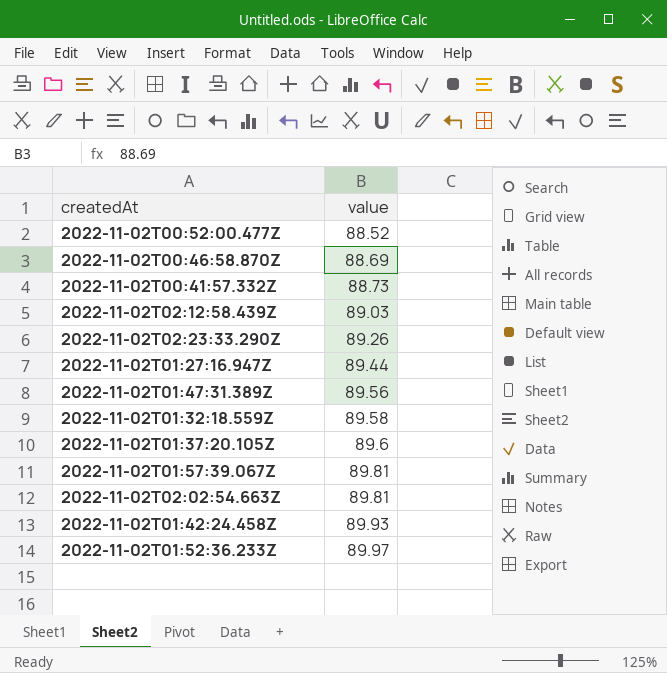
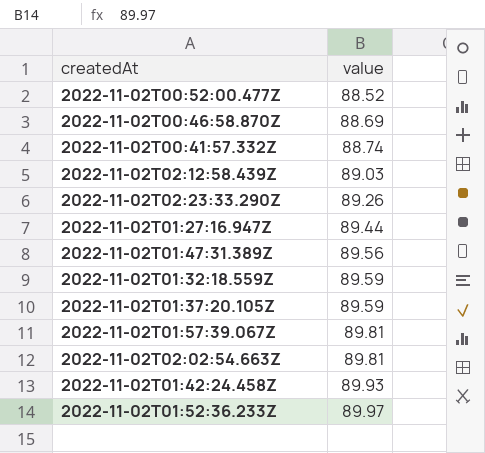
2022-11-02T00:41:57.332Z | value: 88.73 -> 88.74
2022-11-02T01:32:18.559Z | value: 89.58 -> 89.59
2022-11-02T01:37:20.105Z | value: 89.6 -> 89.59

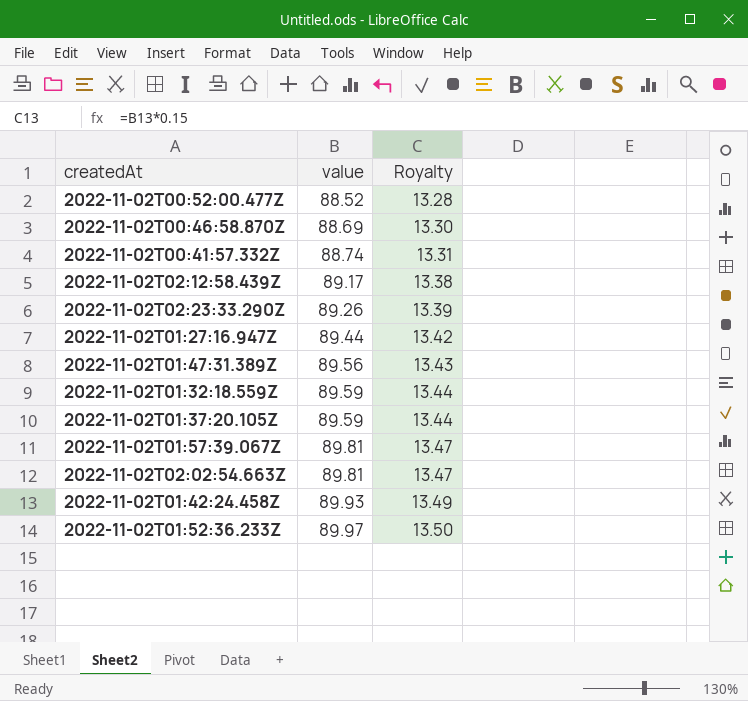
column Royalty | formula: none -> [value] * 0.15
2022-11-02T02:12:58.439Z | value: 89.03 -> 89.17

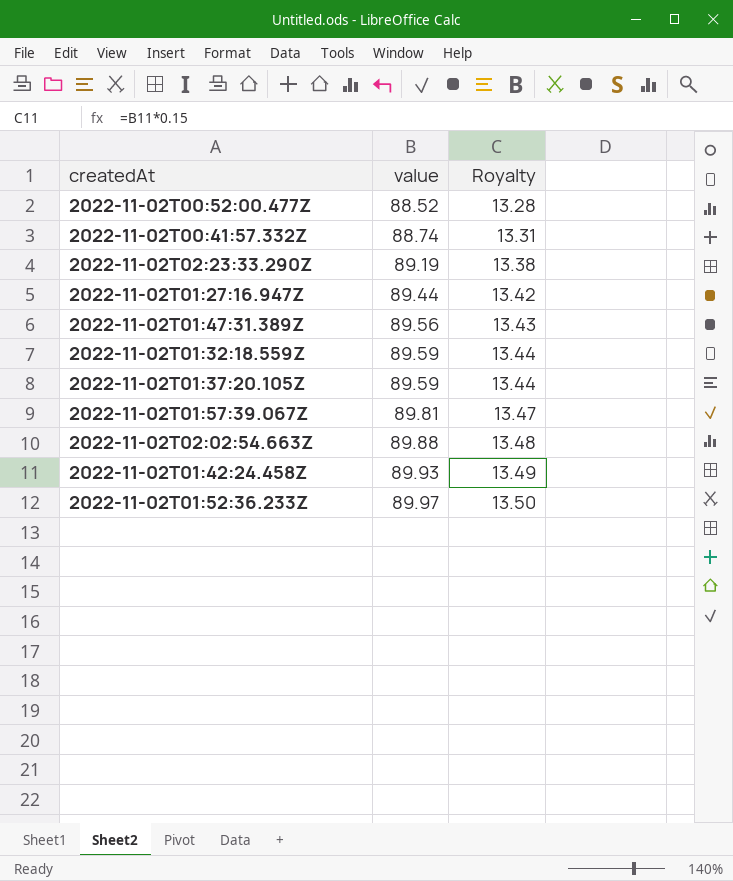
row 2022-11-02T00:46:58.870Z: 88.69 | 13.30 -> none
row 2022-11-02T02:12:58.439Z: 89.17 | 13.38 -> none
2022-11-02T02:23:33.290Z | value: 89.26 -> 89.19
2022-11-02T02:23:33.290Z | Royalty: 13.39 -> 13.38
2022-11-02T02:02:54.663Z | value: 89.81 -> 89.88
2022-11-02T02:02:54.663Z | Royalty: 13.47 -> 13.48

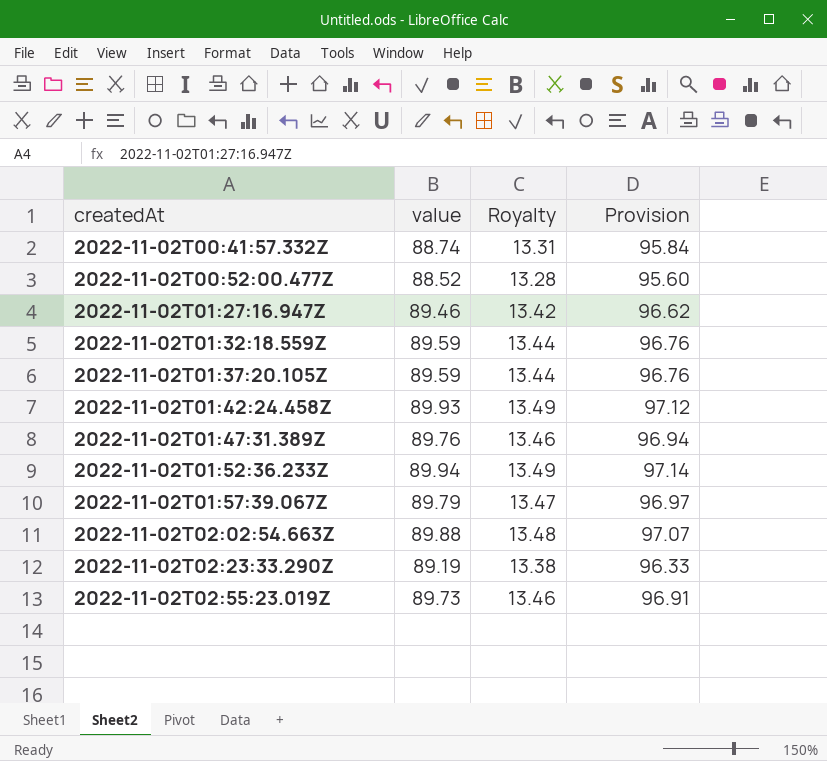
row order: value ascending -> createdAt ascending
column Provision | formula: none -> [value] * 1.08
2022-11-02T01:27:16.947Z | value: 89.44 -> 89.46
2022-11-02T01:47:31.389Z | value: 89.56 -> 89.76
2022-11-02T01:47:31.389Z | Royalty: 13.43 -> 13.46
2022-11-02T01:52:36.233Z | value: 89.97 -> 89.94
2022-11-02T01:52:36.233Z | Royalty: 13.50 -> 13.49
2022-11-02T01:57:39.067Z | value: 89.81 -> 89.79
row 2022-11-02T02:55:23.019Z: none -> 89.73 | 13.46 | 96.91

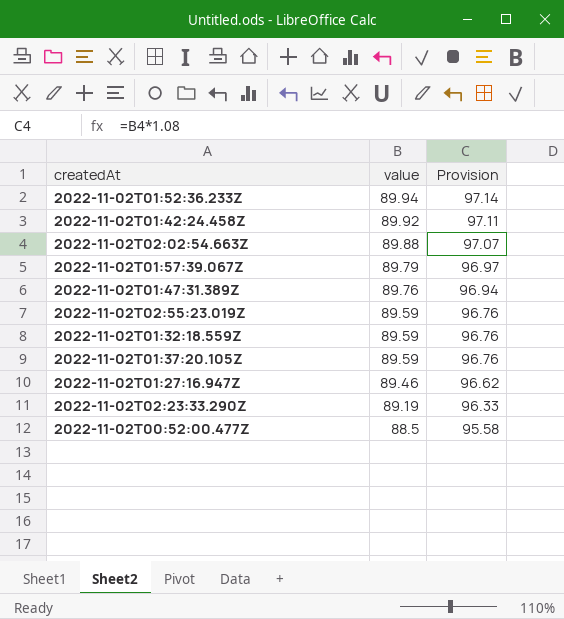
row order: createdAt ascending -> value descending
column Royalty | formula: [value] * 0.15 -> none
row 2022-11-02T00:41:57.332Z: 88.74 | 13.31 | 95.84 -> none
2022-11-02T01:42:24.458Z | value: 89.93 -> 89.92
2022-11-02T01:42:24.458Z | Provision: 97.12 -> 97.11
2022-11-02T02:55:23.019Z | value: 89.73 -> 89.59
2022-11-02T02:55:23.019Z | Provision: 96.91 -> 96.76
2022-11-02T00:52:00.477Z | value: 88.52 -> 88.5
2022-11-02T00:52:00.477Z | Provision: 95.60 -> 95.58

